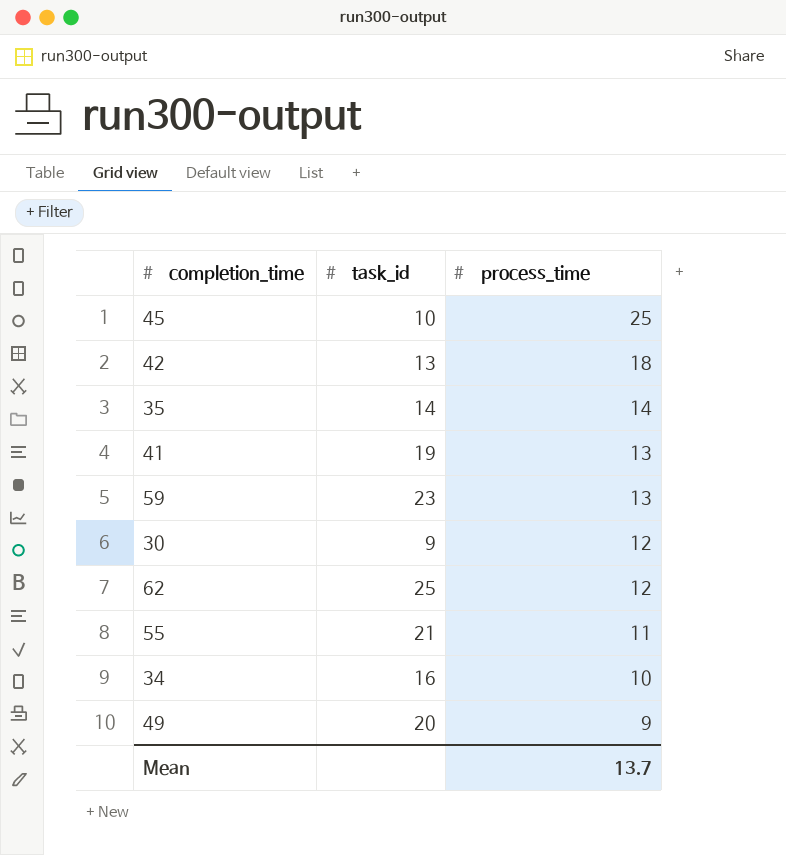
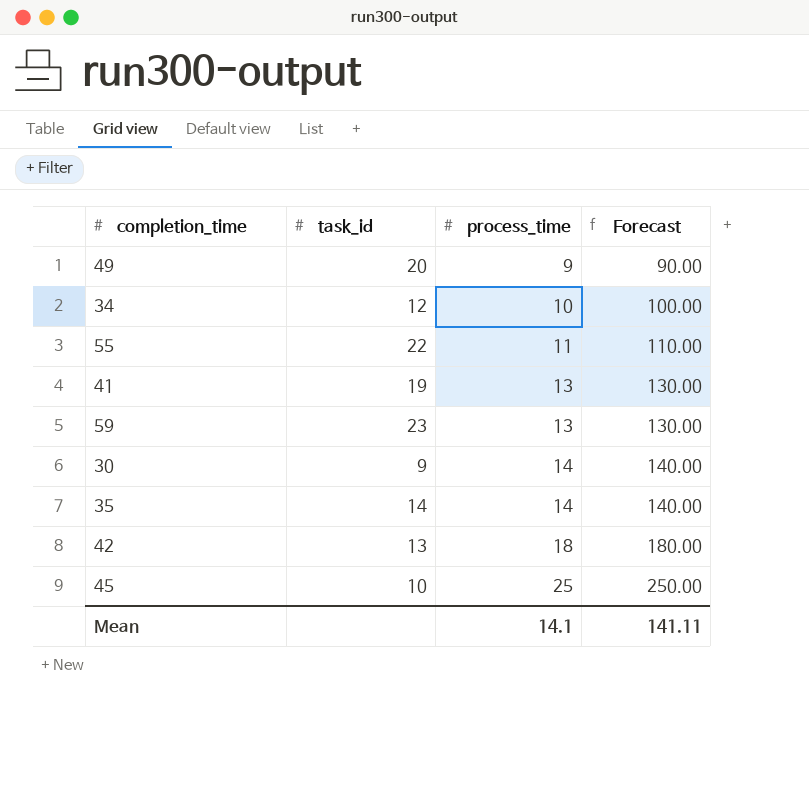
row order: process_time descending -> process_time ascending
column Forecast | formula: none -> [process_time] * 10
row 62: 25 | 12 -> none
34 | task_id: 16 -> 12
55 | task_id: 21 -> 22
30 | process_time: 12 -> 14
Mean | process_time: 13.7 -> 14.1

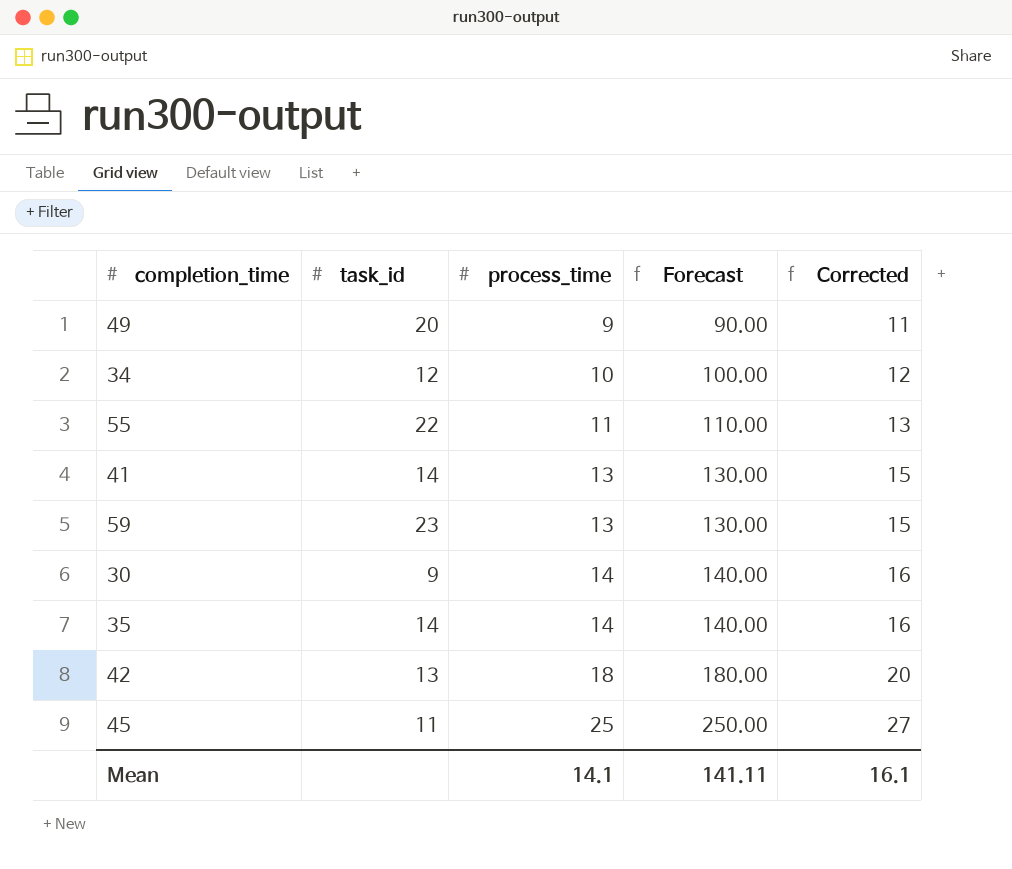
column Corrected | formula: none -> [process_time] + 2
41 | task_id: 19 -> 14
45 | task_id: 10 -> 11

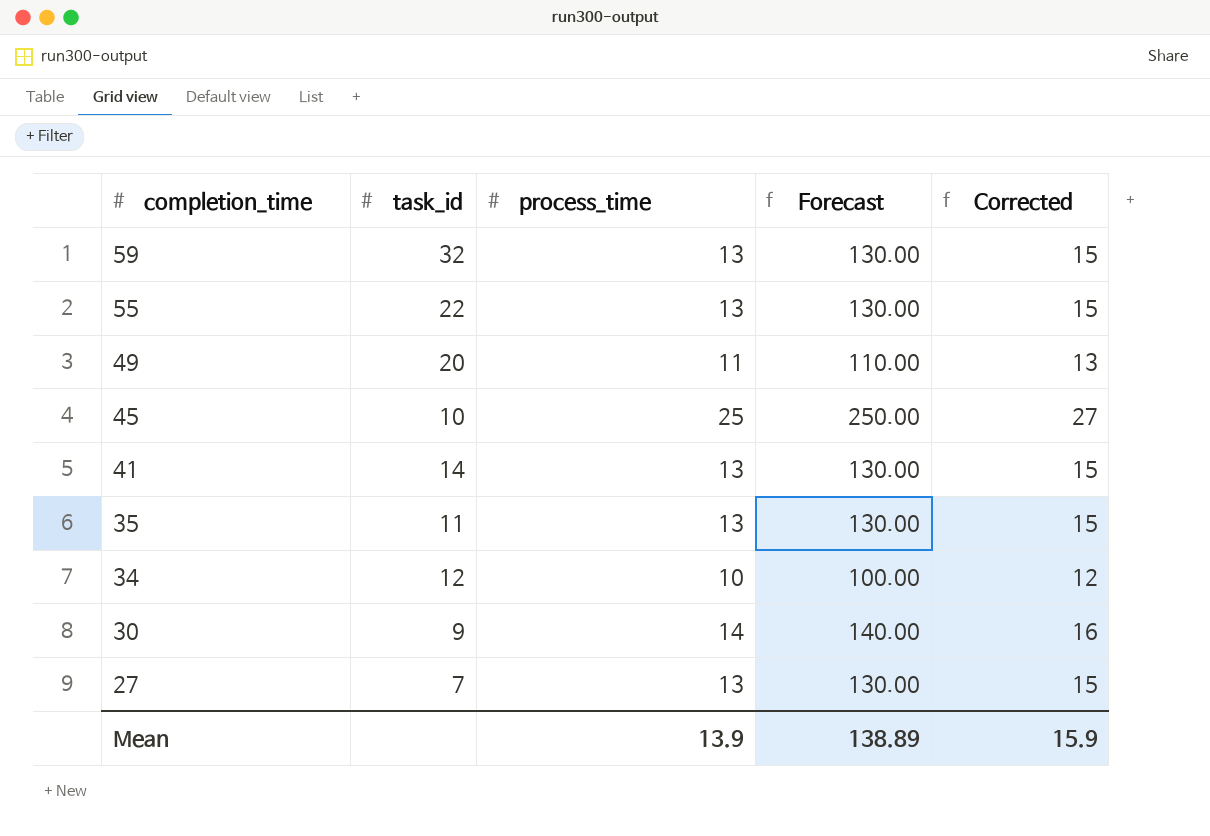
row order: process_time ascending -> completion_time descending
row 42: 13 | 18 | 180.00 | 20 -> none
59 | task_id: 23 -> 32
55 | process_time: 11 -> 13
55 | Forecast: 110.00 -> 130.00
55 | Corrected: 13 -> 15
49 | process_time: 9 -> 11
49 | Forecast: 90.00 -> 110.00
49 | Corrected: 11 -> 13
45 | task_id: 11 -> 10
35 | task_id: 14 -> 11
35 | process_time: 14 -> 13
35 | Forecast: 140.00 -> 130.00
35 | Corrected: 16 -> 15
row 27: none -> 7 | 13 | 130.00 | 15
Mean | process_time: 14.1 -> 13.9
Mean | Forecast: 141.11 -> 138.89
Mean | Corrected: 16.1 -> 15.9

